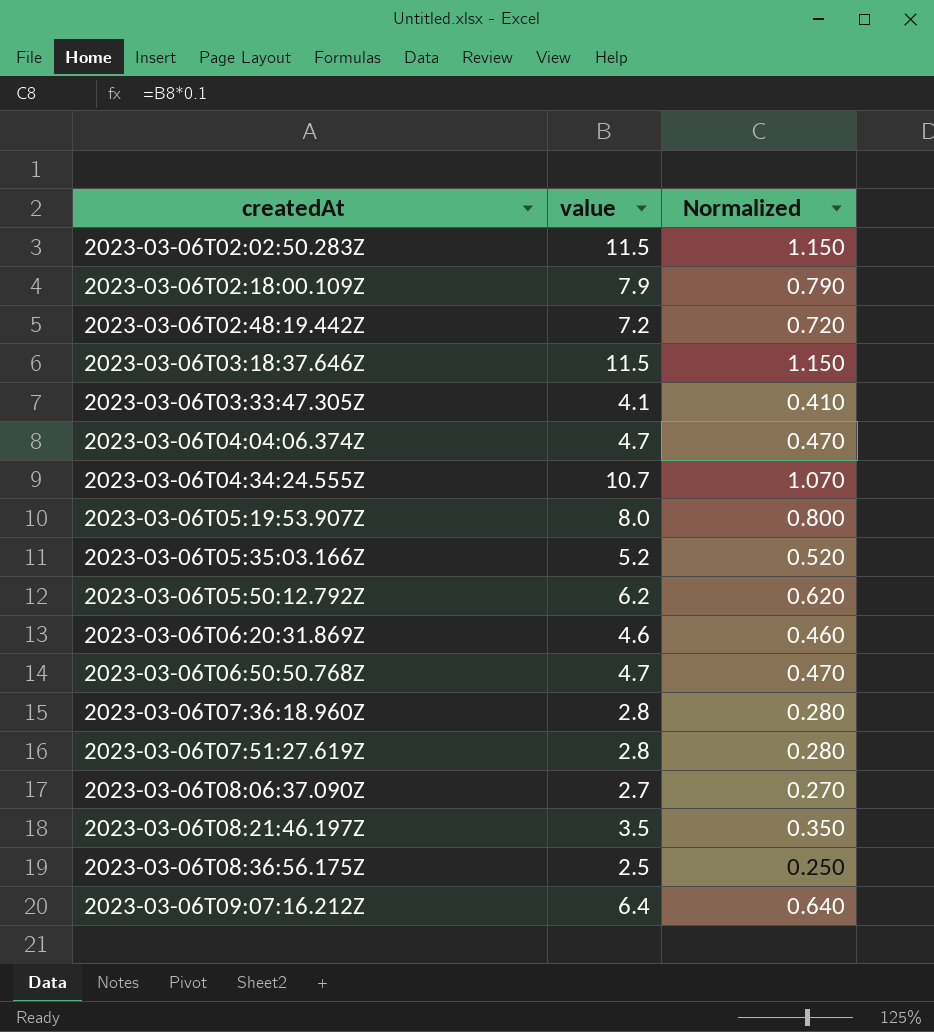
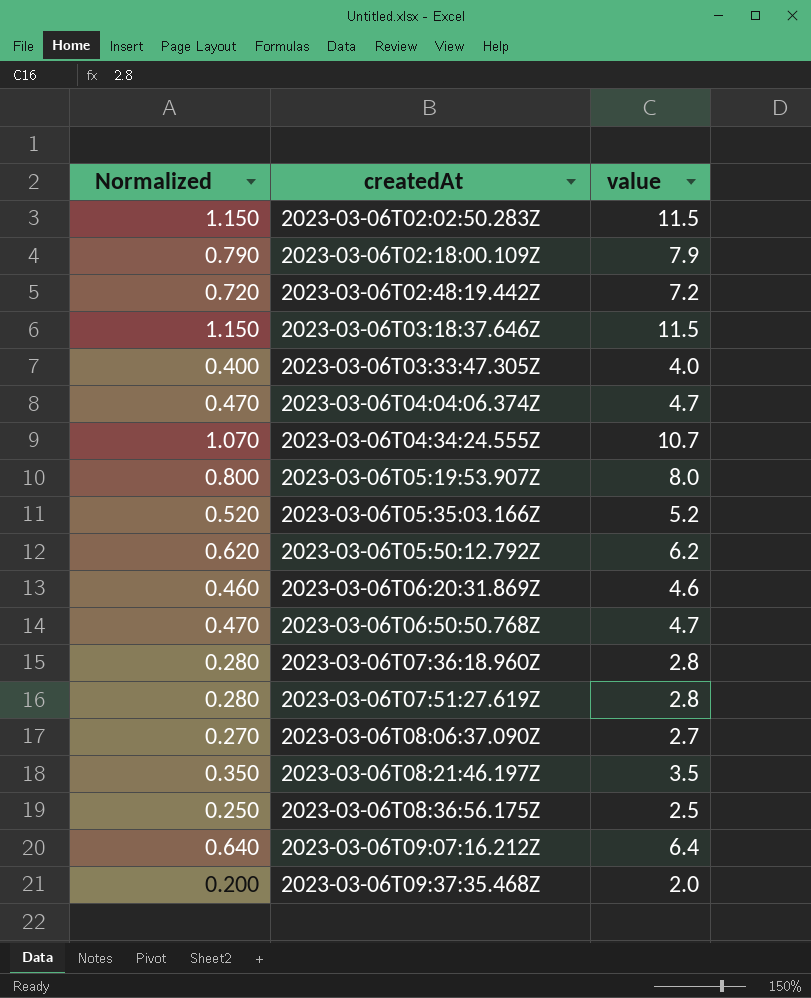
column Normalized | position: 3 -> 1
2023-03-06T03:33:47.305Z | Normalized: 0.410 -> 0.400
2023-03-06T03:33:47.305Z | value: 4.1 -> 4.0
row 2023-03-06T09:37:35.468Z: none -> 0.200 | 2.0

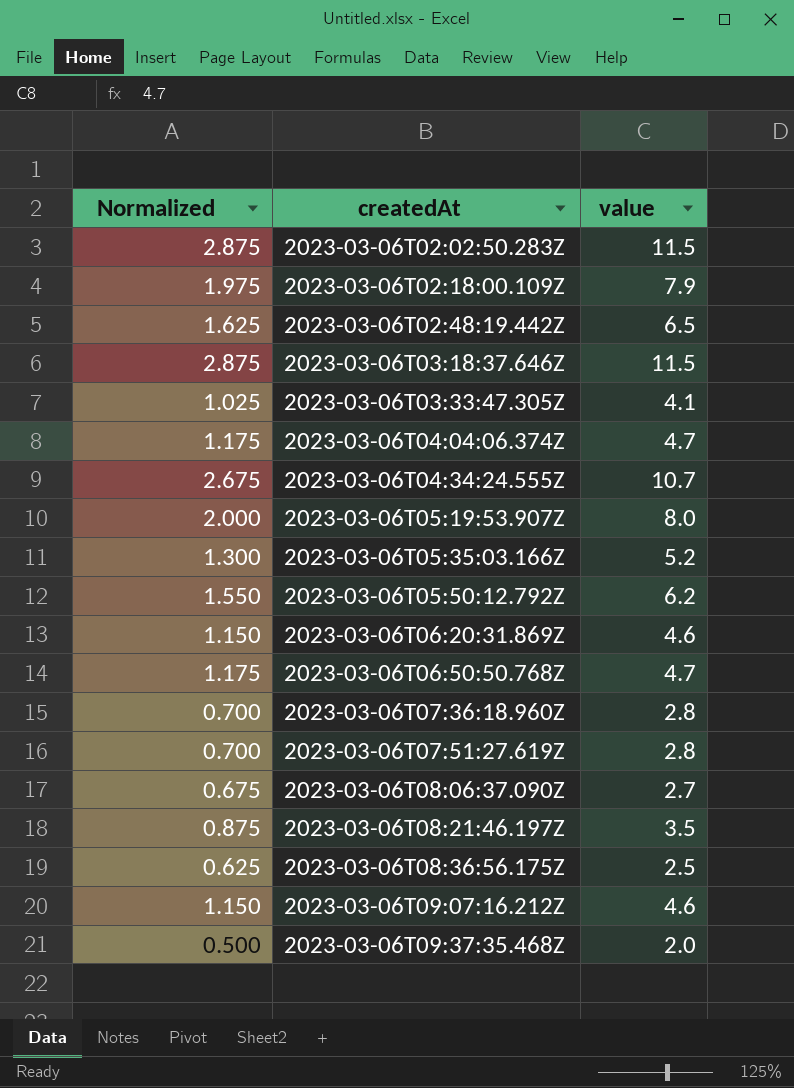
column Normalized | formula: [value] * 0.1 -> [value] * 0.25
2023-03-06T02:48:19.442Z | value: 7.2 -> 6.5
2023-03-06T03:33:47.305Z | value: 4.0 -> 4.1
2023-03-06T09:07:16.212Z | value: 6.4 -> 4.6

